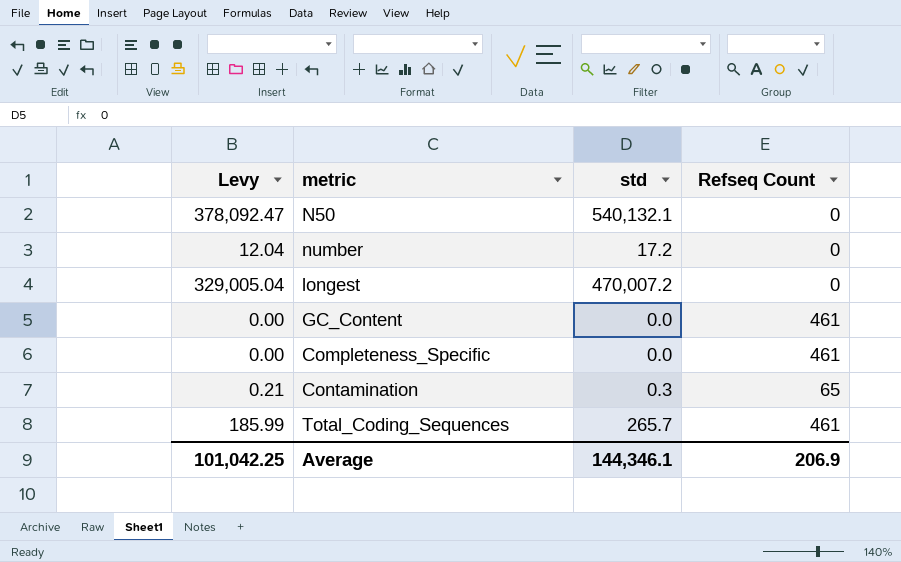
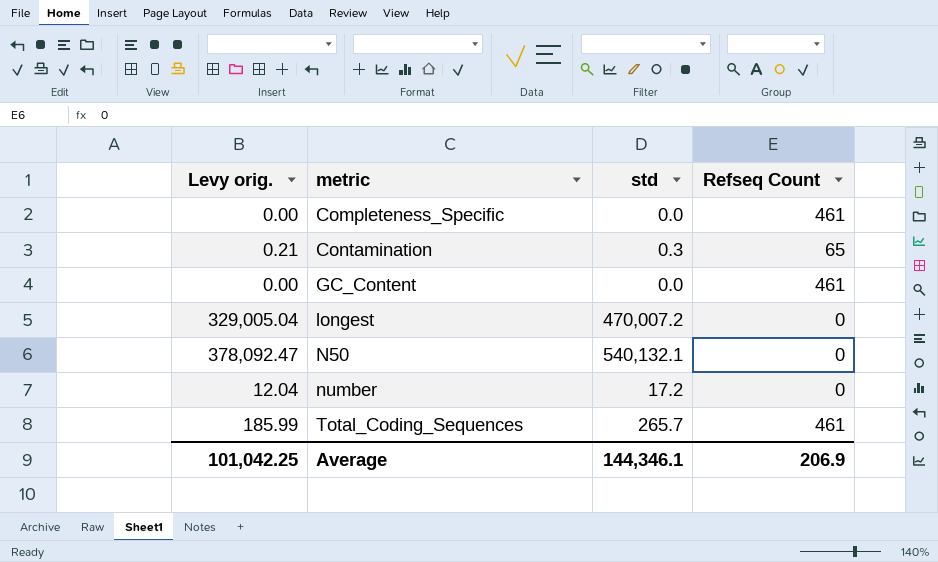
row order: none -> metric ascending
column name: Levy -> Levy orig.

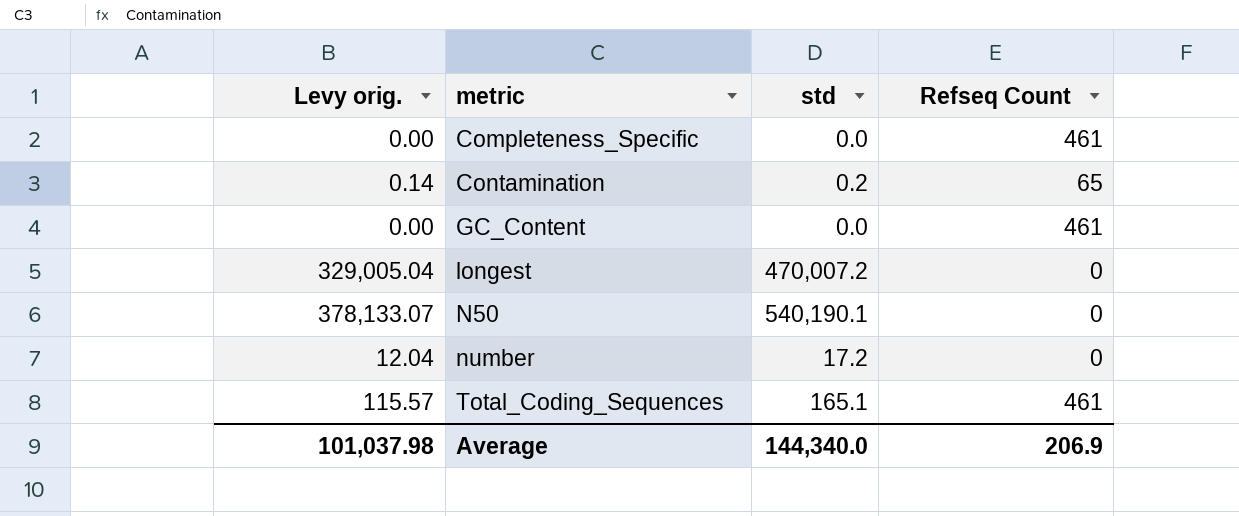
Contamination | Levy orig.: 0.21 -> 0.14
Contamination | std: 0.3 -> 0.2
N50 | Levy orig.: 378,092.47 -> 378,133.07
N50 | std: 540,132.1 -> 540,190.1
Total_Coding_Sequences | Levy orig.: 185.99 -> 115.57
Total_Coding_Sequences | std: 265.7 -> 165.1
Average | Levy orig.: 101,042.25 -> 101,037.98
Average | std: 144,346.1 -> 144,340.0

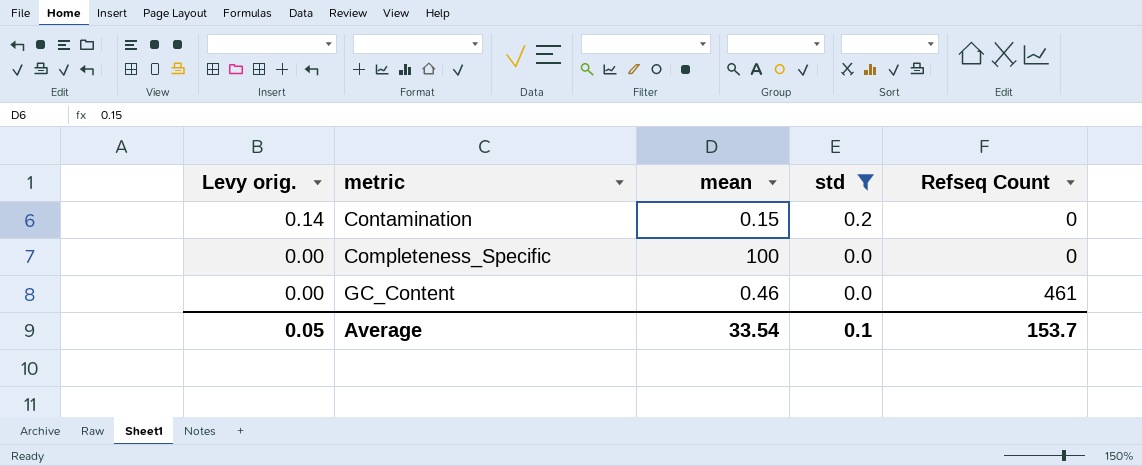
filter: none -> std <= 0.2
row order: metric ascending -> Levy orig. descending
column mean | position: none -> 3
Contamination | Refseq Count: 65 -> 0
Completeness_Specific | Refseq Count: 461 -> 0
Average | Levy orig.: 101,037.98 -> 0.05
Average | std: 144,340.0 -> 0.1
Average | Refseq Count: 206.9 -> 153.7

